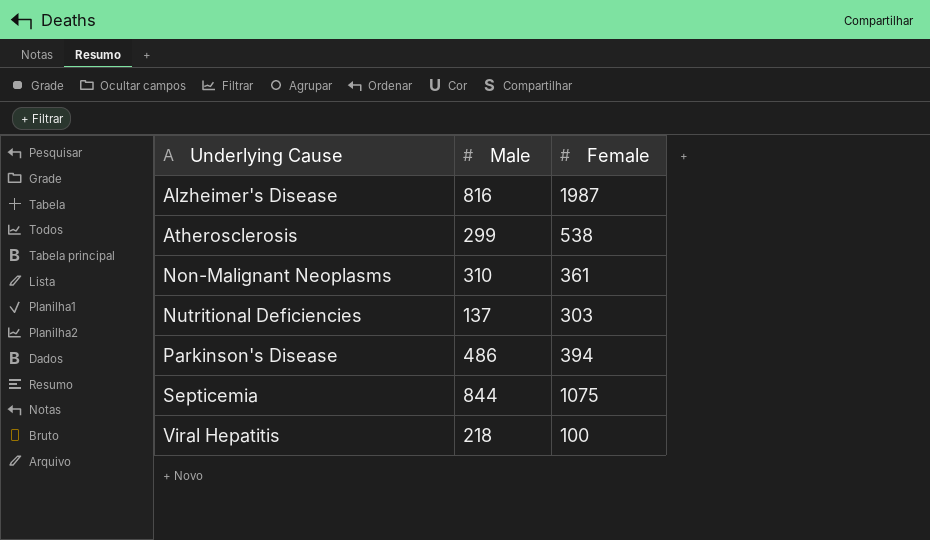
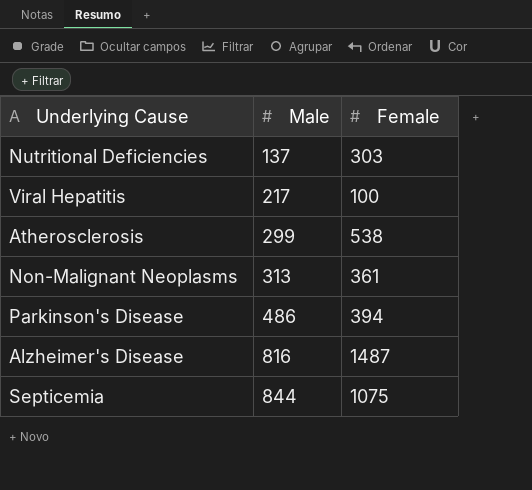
row order: Underlying Cause ascending -> Male ascending
Viral Hepatitis | Male: 218 -> 217
Non-Malignant Neoplasms | Male: 310 -> 313
Alzheimer's Disease | Female: 1987 -> 1487

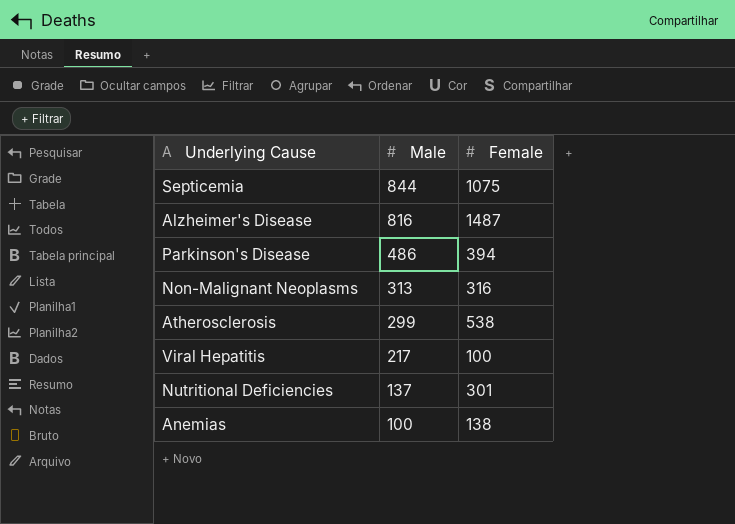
row order: Male ascending -> Male descending
Non-Malignant Neoplasms | Female: 361 -> 316
Nutritional Deficiencies | Female: 303 -> 301
row Anemias: none -> 100 | 138

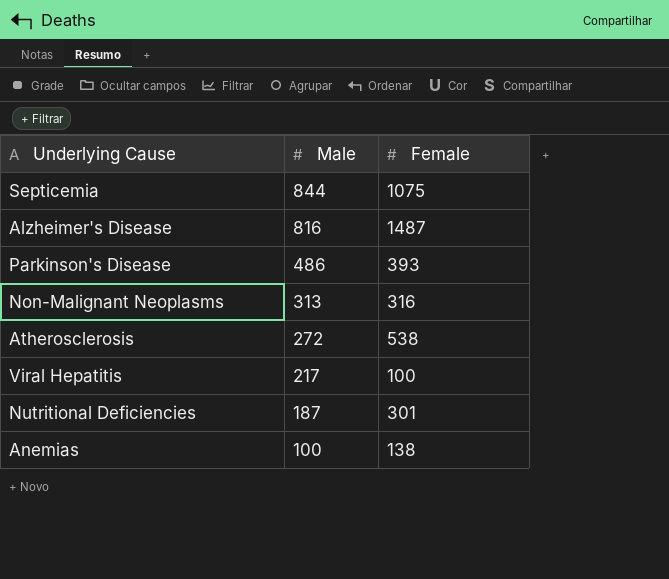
Parkinson's Disease | Female: 394 -> 393
Atherosclerosis | Male: 299 -> 272
Nutritional Deficiencies | Male: 137 -> 187

